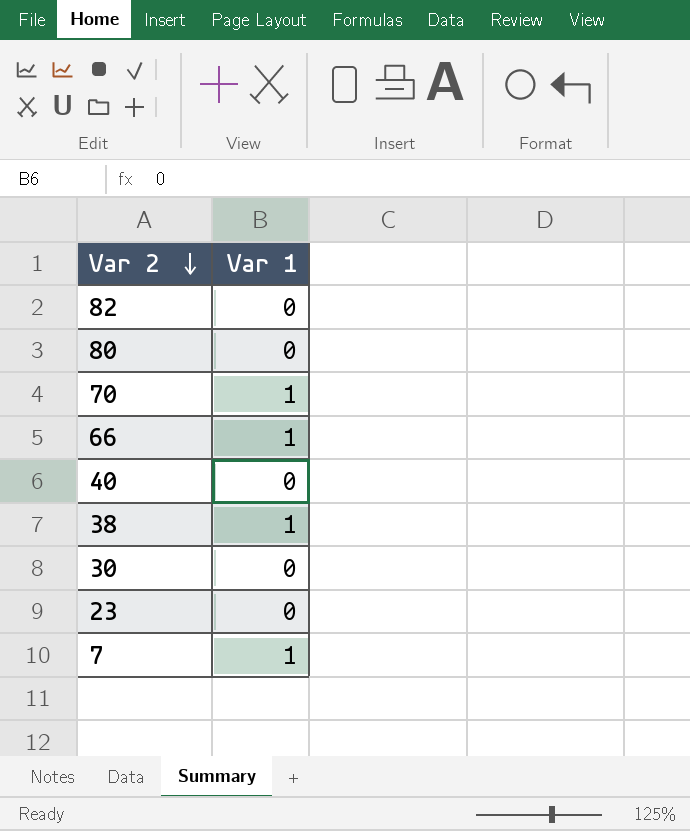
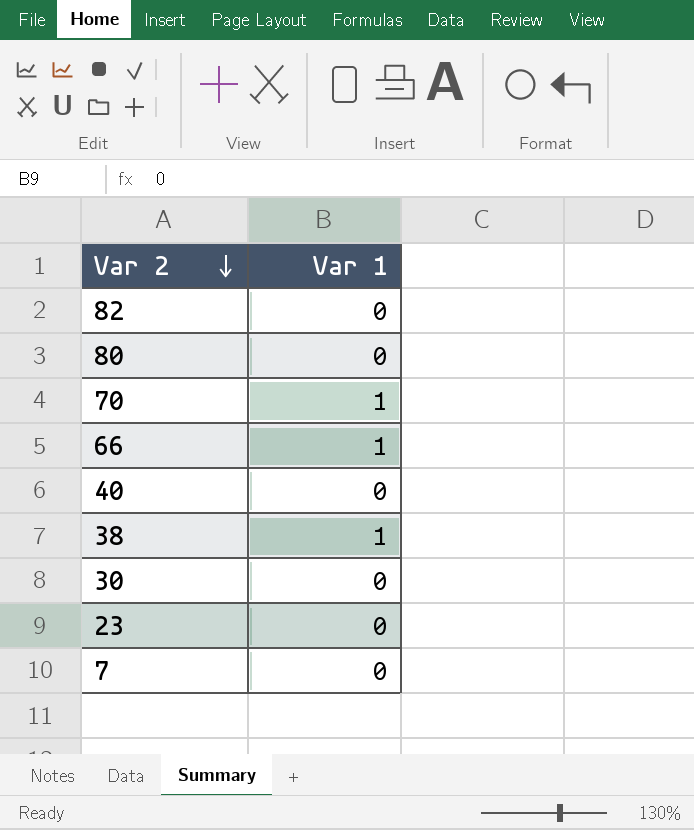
7 | Var 1: 1 -> 0

